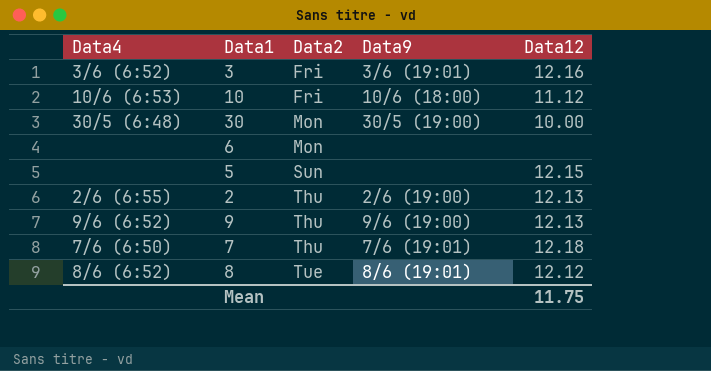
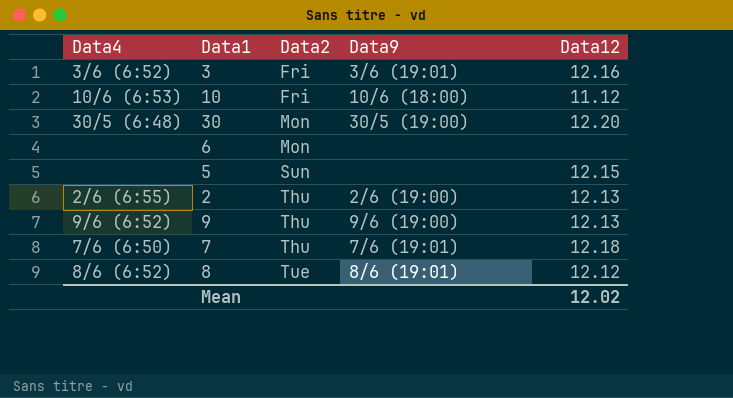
30 | Data12: 10.00 -> 12.20
Mean | Data12: 11.75 -> 12.02

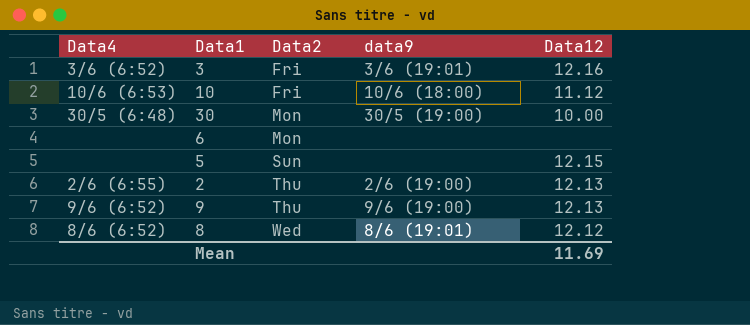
column name: Data9 -> data9
row 7: 7/6 (6:50) | Thu | 7/6 (19:01) | 12.18 -> none
30 | Data12: 12.20 -> 10.00
8 | Data2: Tue -> Wed
Mean | Data12: 12.02 -> 11.69

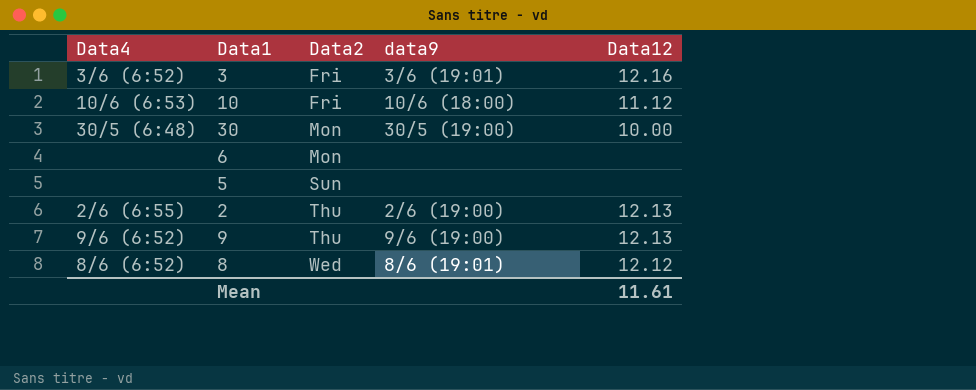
5 | Data12: 12.15 -> none
Mean | Data12: 11.69 -> 11.61

